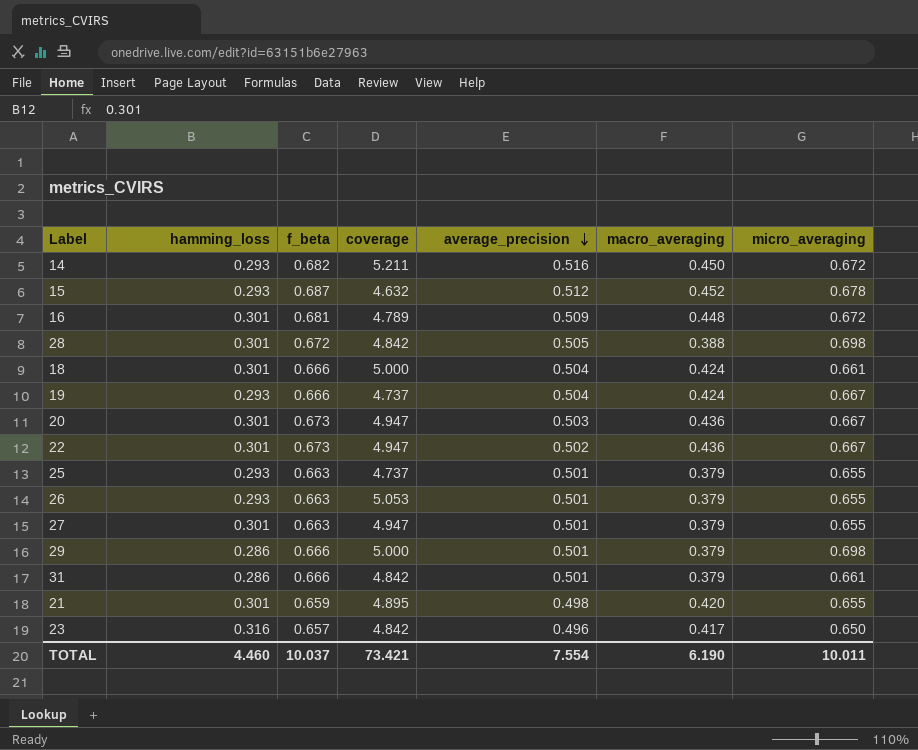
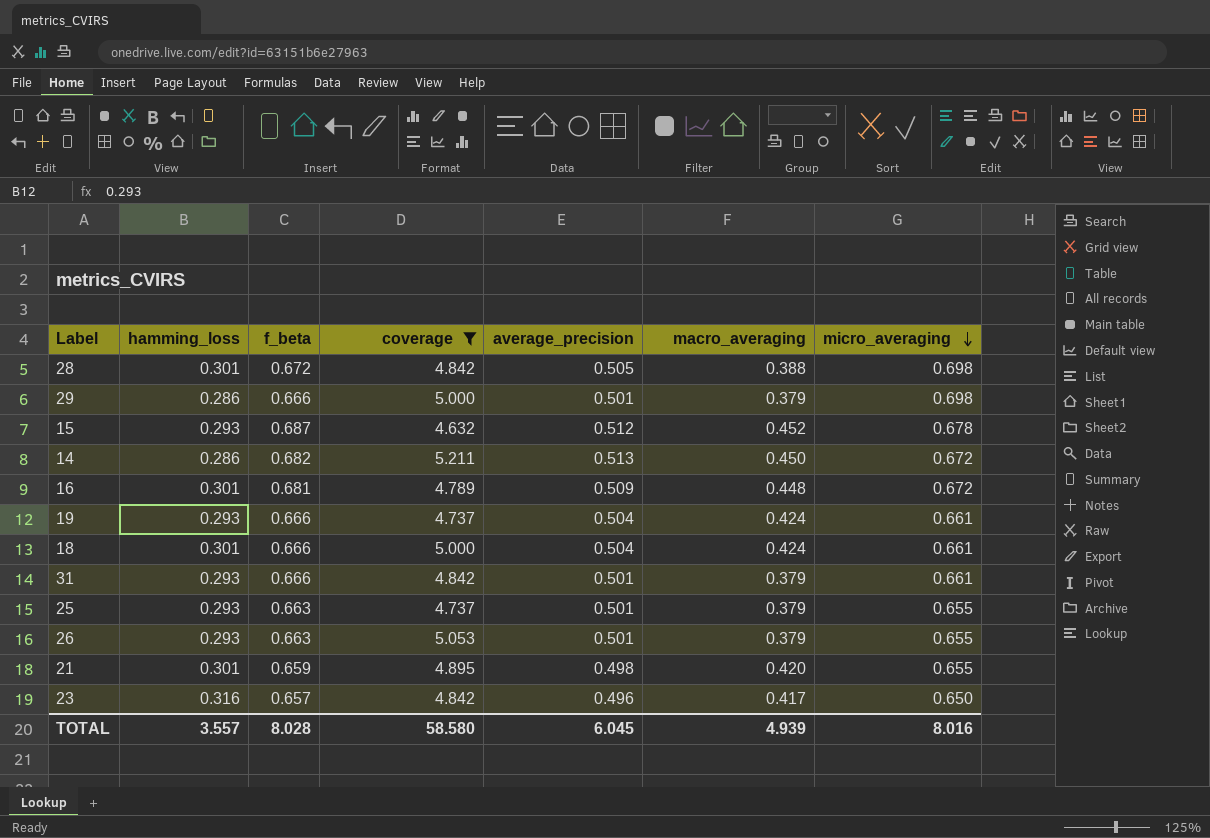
filter: none -> coverage != 4.947
row order: average_precision descending -> micro_averaging descending
14 | hamming_loss: 0.293 -> 0.286
14 | average_precision: 0.516 -> 0.513
19 | micro_averaging: 0.667 -> 0.661
31 | hamming_loss: 0.286 -> 0.293
TOTAL | hamming_loss: 4.460 -> 3.557
TOTAL | f_beta: 10.037 -> 8.028
TOTAL | coverage: 73.421 -> 58.580
TOTAL | average_precision: 7.554 -> 6.045
TOTAL | macro_averaging: 6.190 -> 4.939
TOTAL | micro_averaging: 10.011 -> 8.016

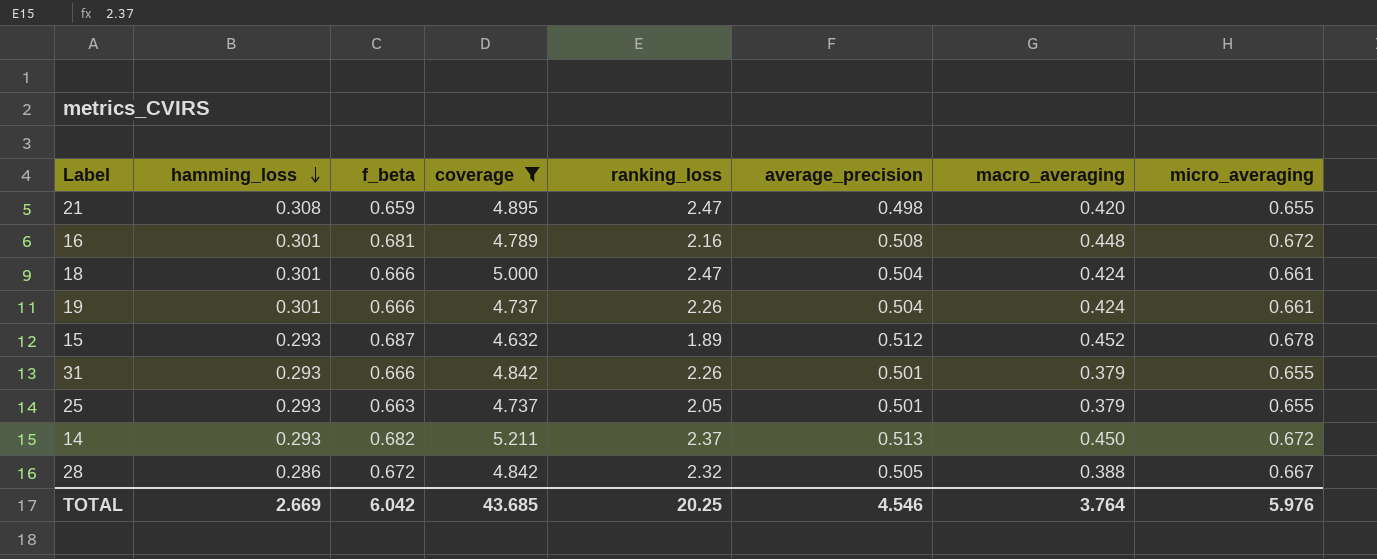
row order: micro_averaging descending -> hamming_loss descending
column ranking_loss | position: none -> 5
row 29: 0.286 | 0.666 | 5.000 | 0.501 | 0.379 | 0.698 -> none
row 26: 0.293 | 0.663 | 5.053 | 0.501 | 0.379 | 0.655 -> none
row 23: 0.316 | 0.657 | 4.842 | 0.496 | 0.417 | 0.650 -> none
21 | hamming_loss: 0.301 -> 0.308
16 | average_precision: 0.509 -> 0.508
19 | hamming_loss: 0.293 -> 0.301
31 | micro_averaging: 0.661 -> 0.655
14 | hamming_loss: 0.286 -> 0.293
28 | hamming_loss: 0.301 -> 0.286
28 | micro_averaging: 0.698 -> 0.667
TOTAL | hamming_loss: 3.557 -> 2.669
TOTAL | f_beta: 8.028 -> 6.042
TOTAL | coverage: 58.580 -> 43.685
TOTAL | average_precision: 6.045 -> 4.546
TOTAL | macro_averaging: 4.939 -> 3.764
TOTAL | micro_averaging: 8.016 -> 5.976

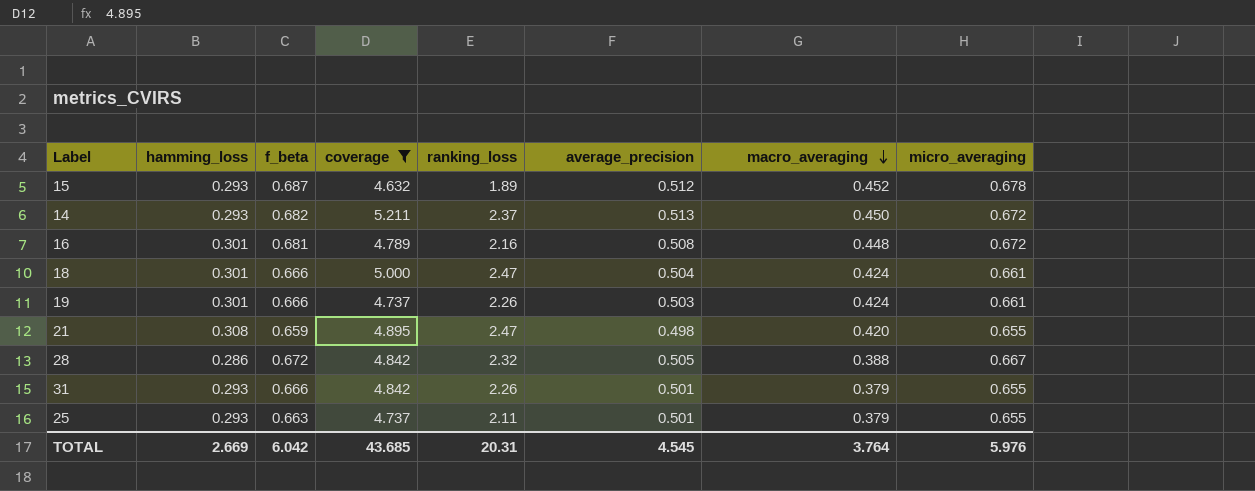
row order: hamming_loss descending -> macro_averaging descending
19 | average_precision: 0.504 -> 0.503
25 | ranking_loss: 2.05 -> 2.11
TOTAL | ranking_loss: 20.25 -> 20.31
TOTAL | average_precision: 4.546 -> 4.545

